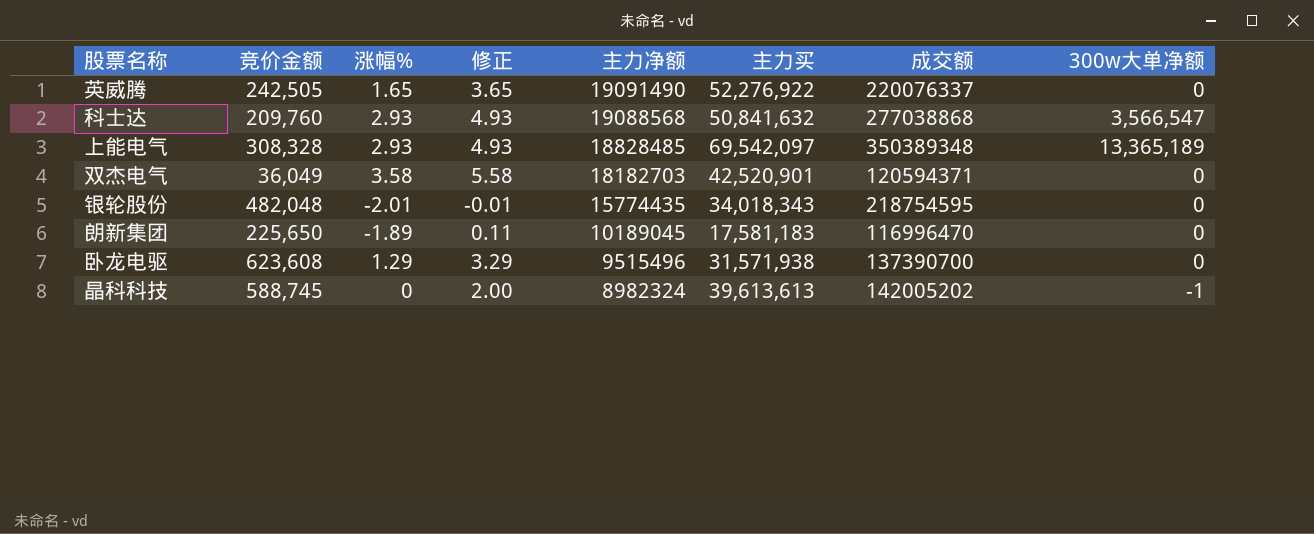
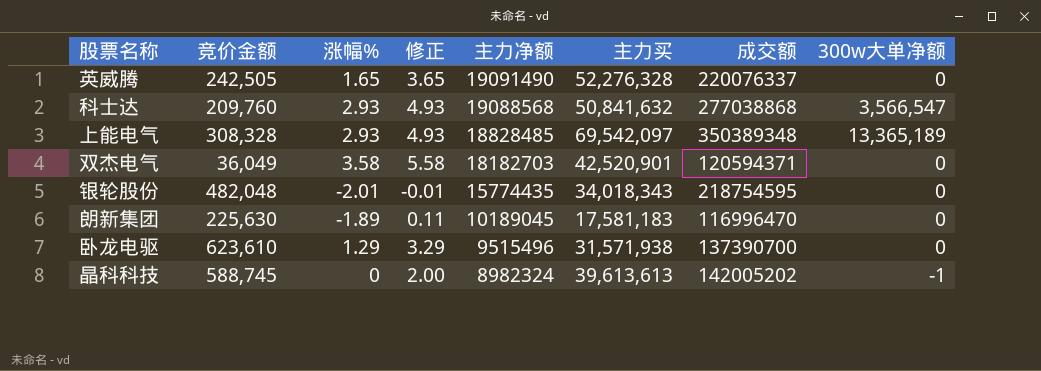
英威腾 | 主力买: 52,276,922 -> 52,276,328
朗新集团 | 竞价金额: 225,650 -> 225,630
卧龙电驱 | 竞价金额: 623,608 -> 623,610

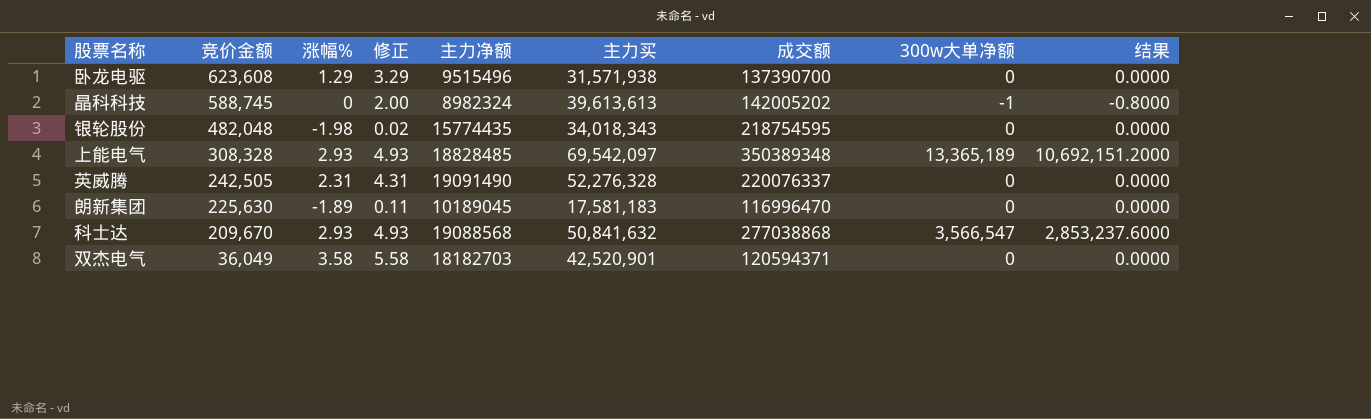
row order: 主力净额 descending -> 竞价金额 descending
column 结果 | formula: none -> [300w大单净额] * 0.8
卧龙电驱 | 竞价金额: 623,610 -> 623,608
银轮股份 | 涨幅%: -2.01 -> -1.98
银轮股份 | 修正: -0.01 -> 0.02
英威腾 | 涨幅%: 1.65 -> 2.31
英威腾 | 修正: 3.65 -> 4.31
科士达 | 竞价金额: 209,760 -> 209,670

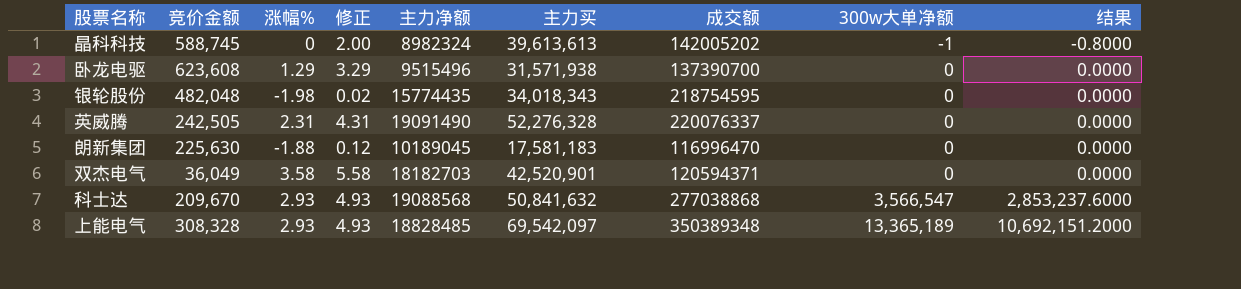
row order: 竞价金额 descending -> 300w大单净额 ascending
朗新集团 | 涨幅%: -1.89 -> -1.88
朗新集团 | 修正: 0.11 -> 0.12

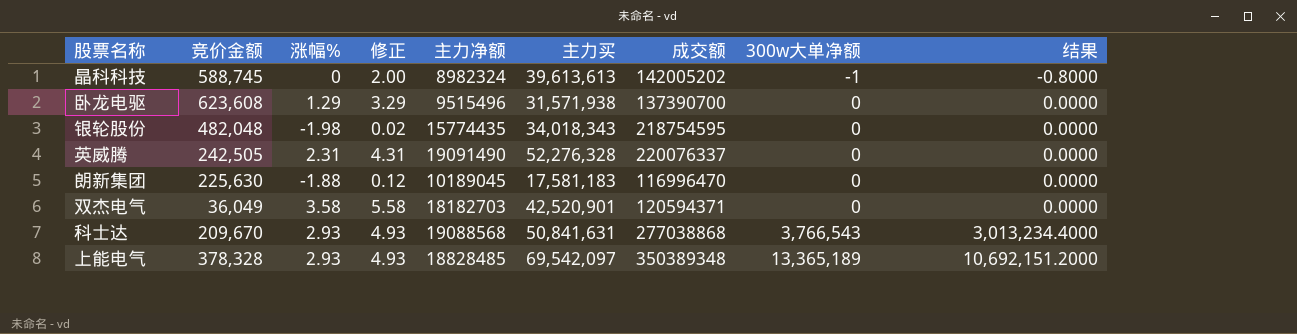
科士达 | 主力买: 50,841,632 -> 50,841,631
科士达 | 300w大单净额: 3,566,547 -> 3,766,543
科士达 | 结果: 2,853,237.6000 -> 3,013,234.4000
上能电气 | 竞价金额: 308,328 -> 378,328

